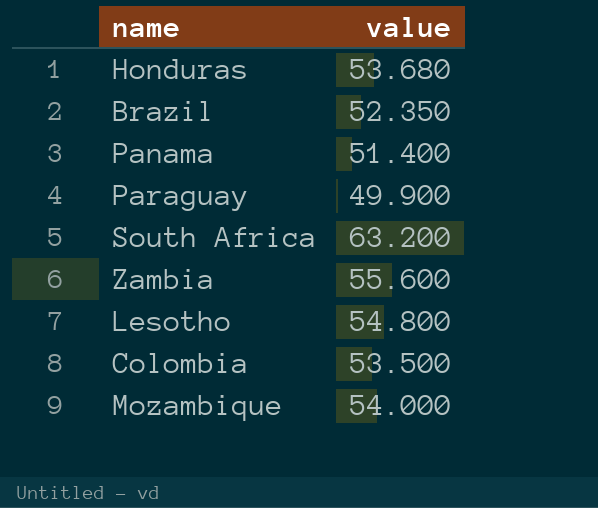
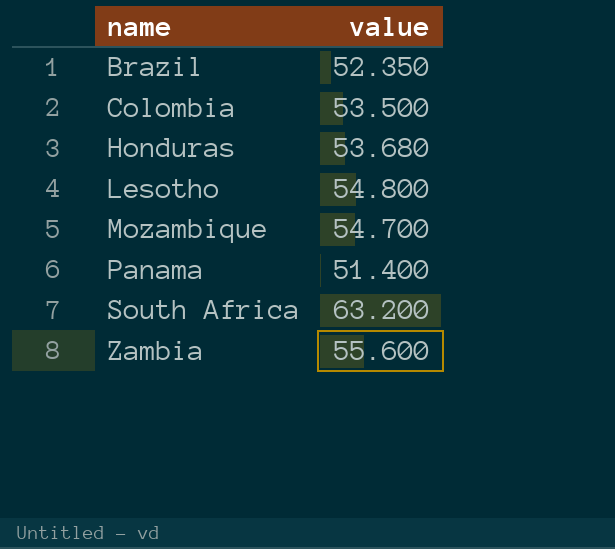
row order: none -> name ascending
row Paraguay: 49.900 -> none
Mozambique | value: 54.000 -> 54.700

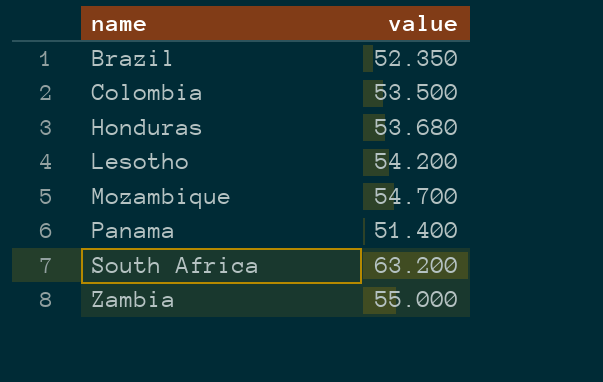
Lesotho | value: 54.800 -> 54.200
Zambia | value: 55.600 -> 55.000

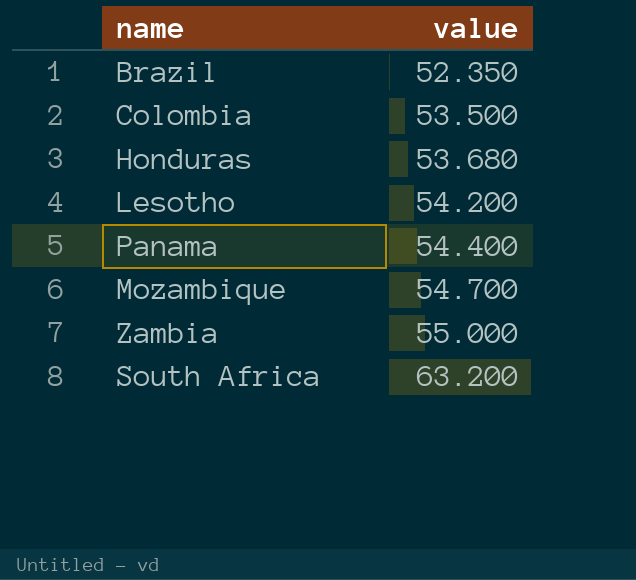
row order: name ascending -> value ascending
Panama | value: 51.400 -> 54.400

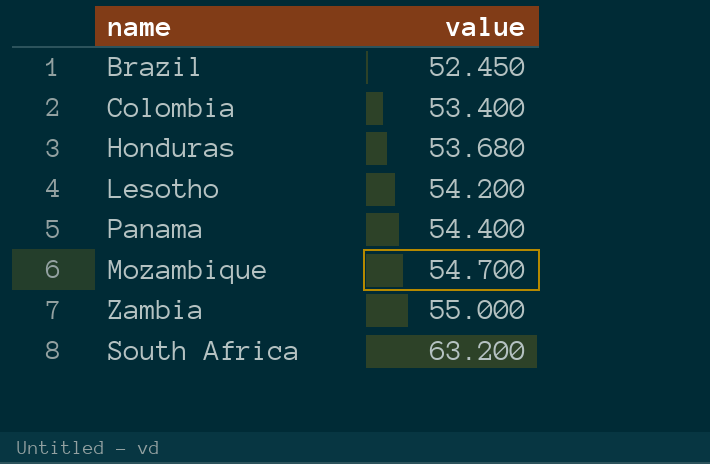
Brazil | value: 52.350 -> 52.450
Colombia | value: 53.500 -> 53.400

